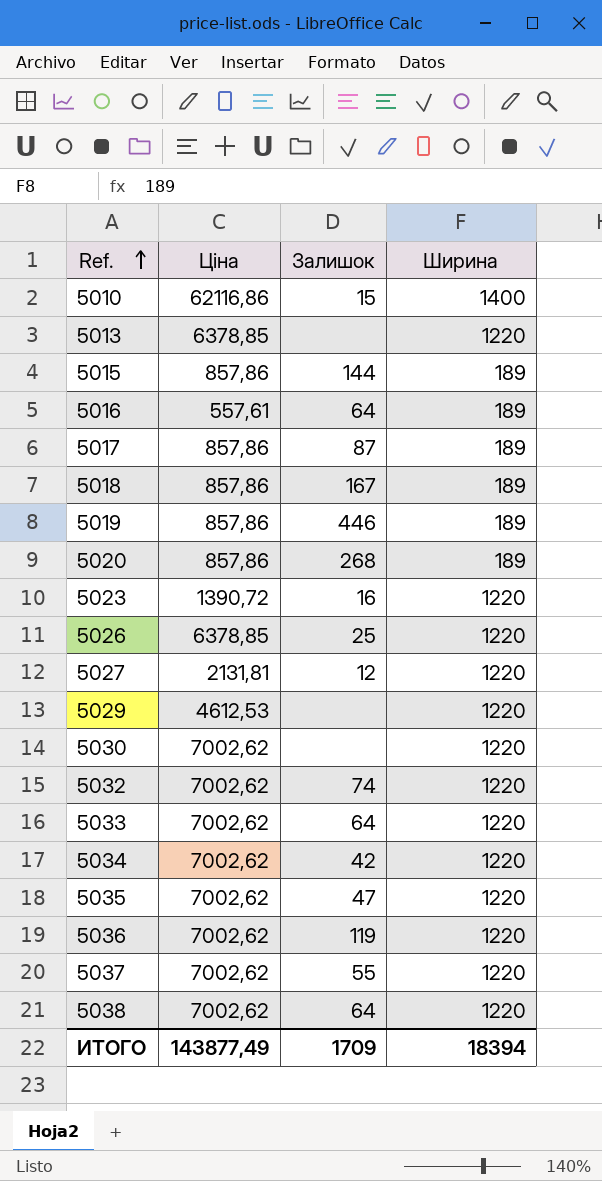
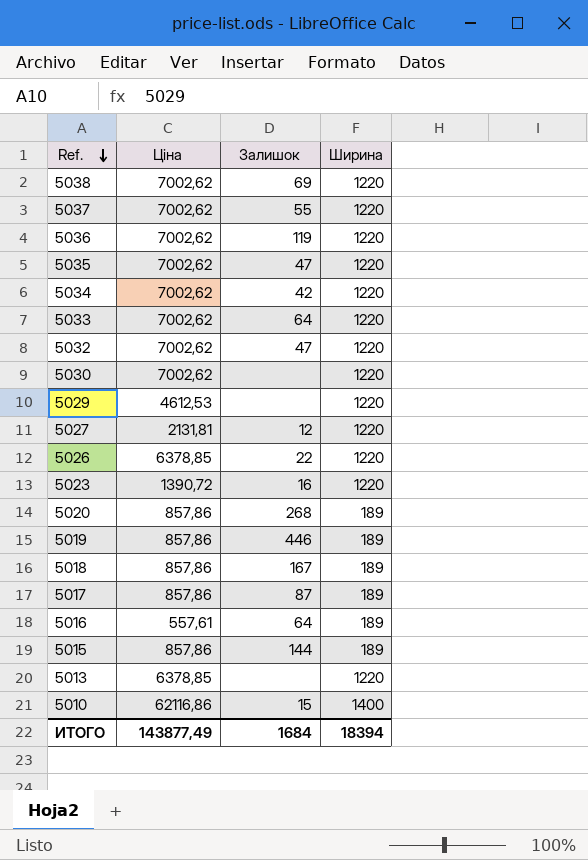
row order: Ref. ascending -> Ref. descending
5038 | Залишок: 64 -> 69
5032 | Залишок: 74 -> 47
5026 | Залишок: 25 -> 22
ИТОГО | Залишок: 1709 -> 1684

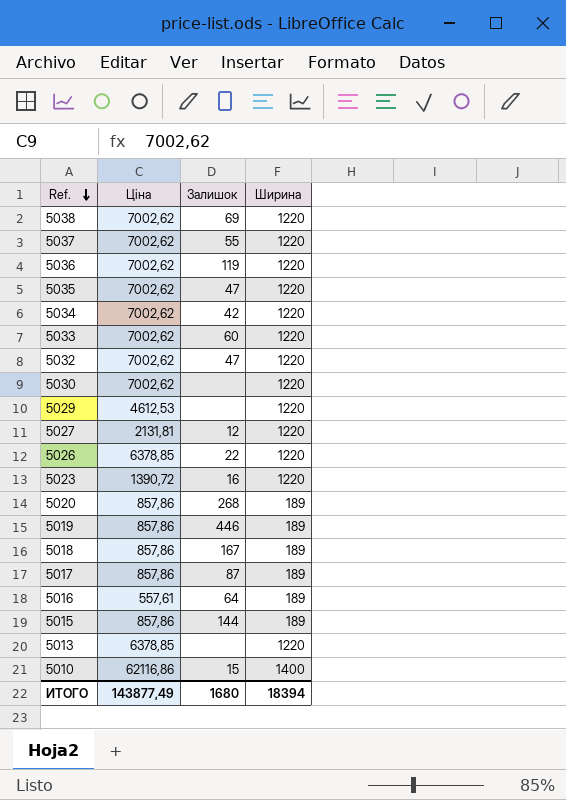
5033 | Залишок: 64 -> 60
ИТОГО | Залишок: 1684 -> 1680

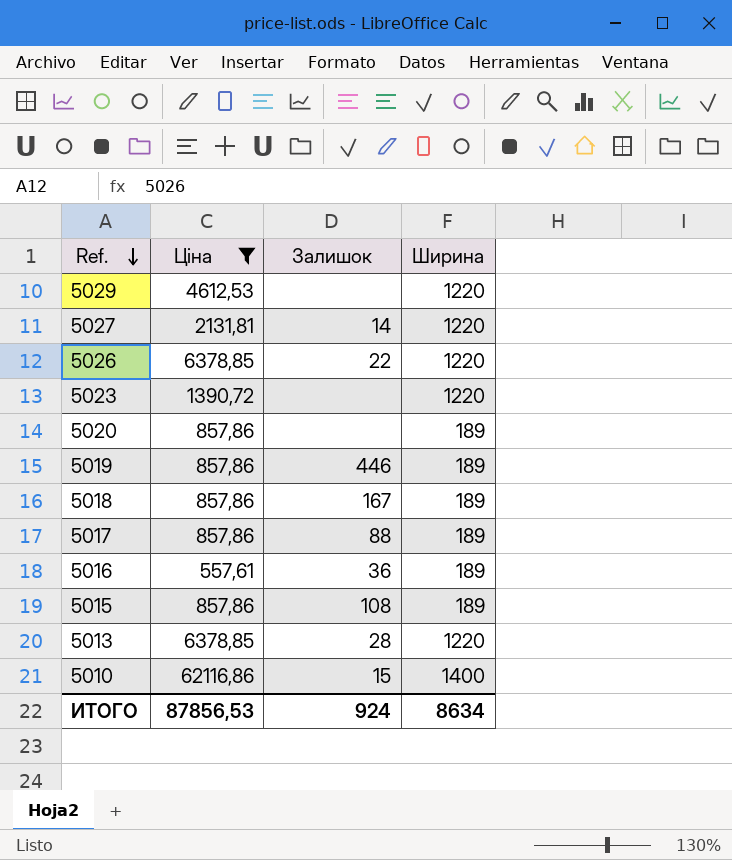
filter: none -> Ціна != 7002,62
5027 | Залишок: 12 -> 14
5023 | Залишок: 16 -> none
5020 | Залишок: 268 -> none
5017 | Залишок: 87 -> 88
5016 | Залишок: 64 -> 36
5015 | Залишок: 144 -> 108
5013 | Залишок: none -> 28
ИТОГО | Ціна: 143877,49 -> 87856,53
ИТОГО | Залишок: 1680 -> 924
ИТОГО | Ширина: 18394 -> 8634

